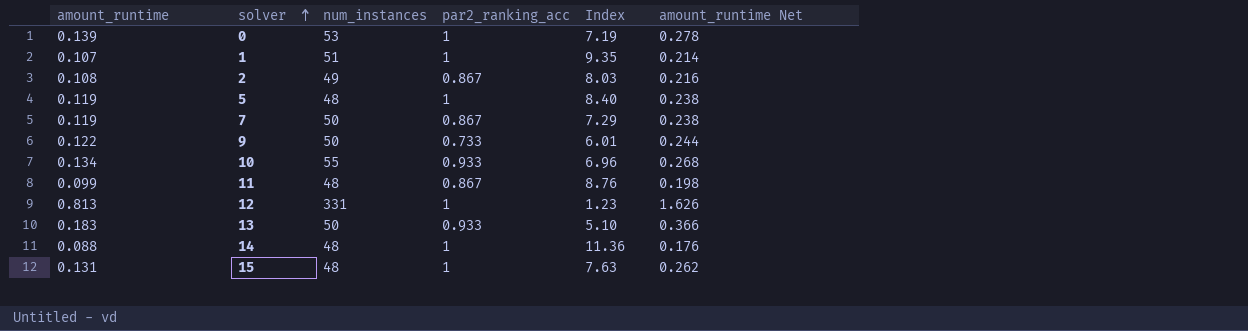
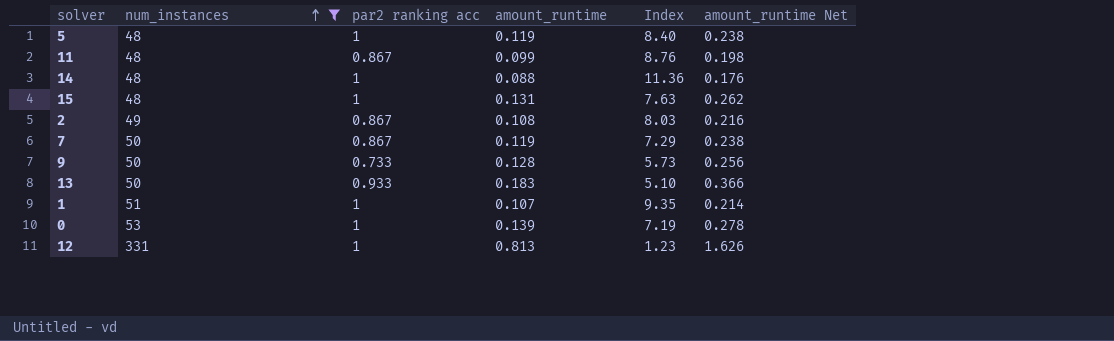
filter: none -> num_instances != 55
row order: solver ascending -> num_instances ascending
column name: par2_ranking_acc -> par2 ranking acc
column amount_runtime | position: 1 -> 4
9 | amount_runtime: 0.122 -> 0.128
9 | Index: 6.01 -> 5.73
9 | amount_runtime Net: 0.244 -> 0.256

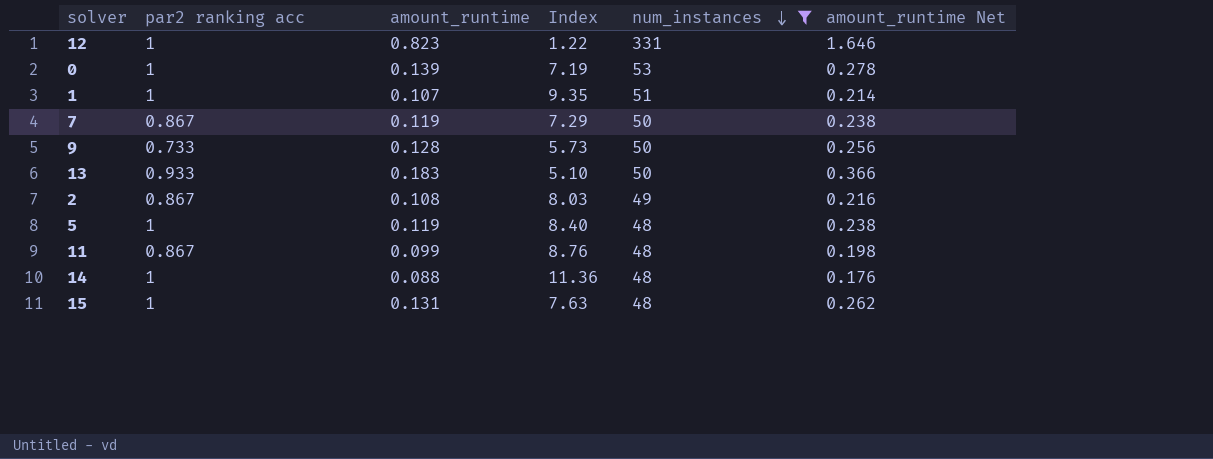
row order: num_instances ascending -> num_instances descending
column num_instances | position: 2 -> 5
12 | amount_runtime: 0.813 -> 0.823
12 | Index: 1.23 -> 1.22
12 | amount_runtime Net: 1.626 -> 1.646

